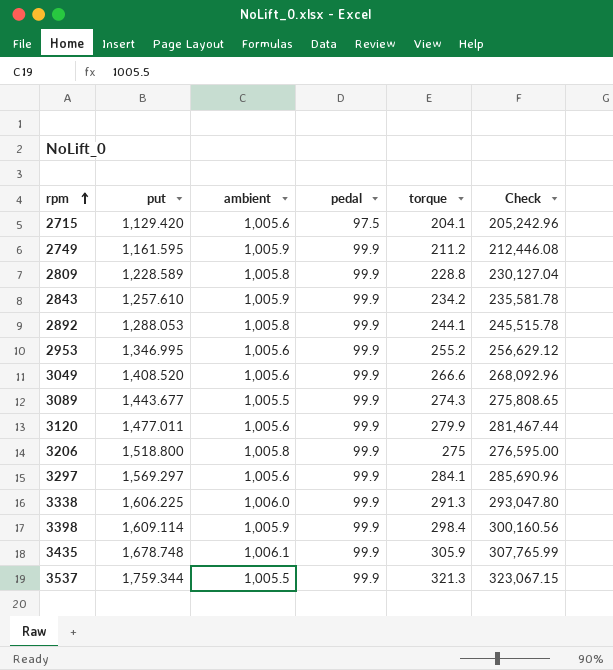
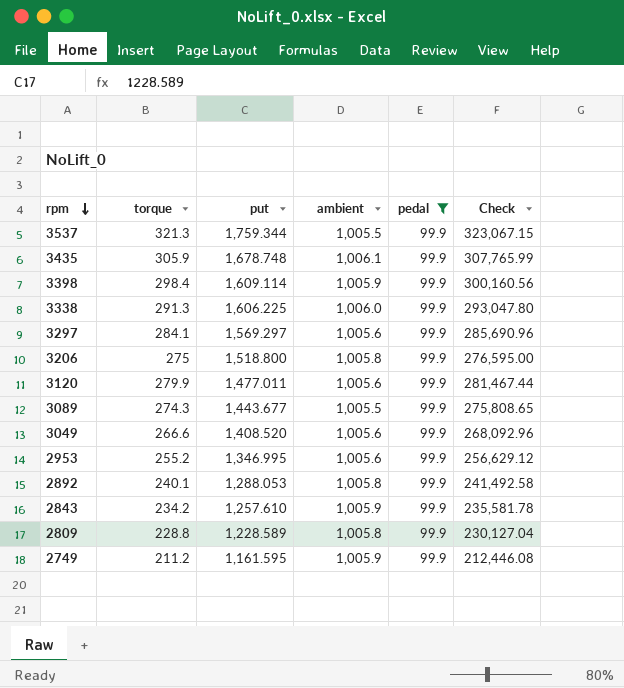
filter: none -> pedal = 99.9
row order: rpm ascending -> rpm descending
column torque | position: 5 -> 2
2892 | torque: 244.1 -> 240.1
2892 | Check: 245,515.78 -> 241,492.58

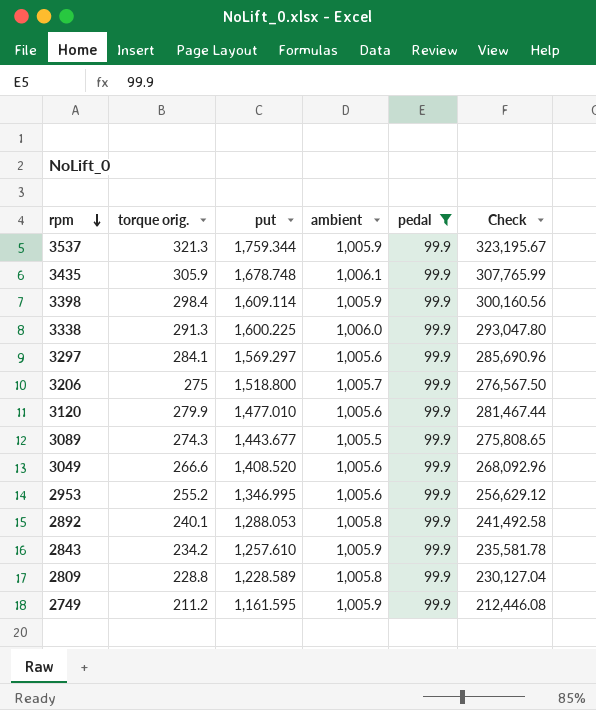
column name: torque -> torque orig.
3537 | ambient: 1,005.5 -> 1,005.9
3537 | Check: 323,067.15 -> 323,195.67
3338 | put: 1,606.225 -> 1,600.225
3206 | ambient: 1,005.8 -> 1,005.7
3206 | Check: 276,595.00 -> 276,567.50
3120 | put: 1,477.011 -> 1,477.010

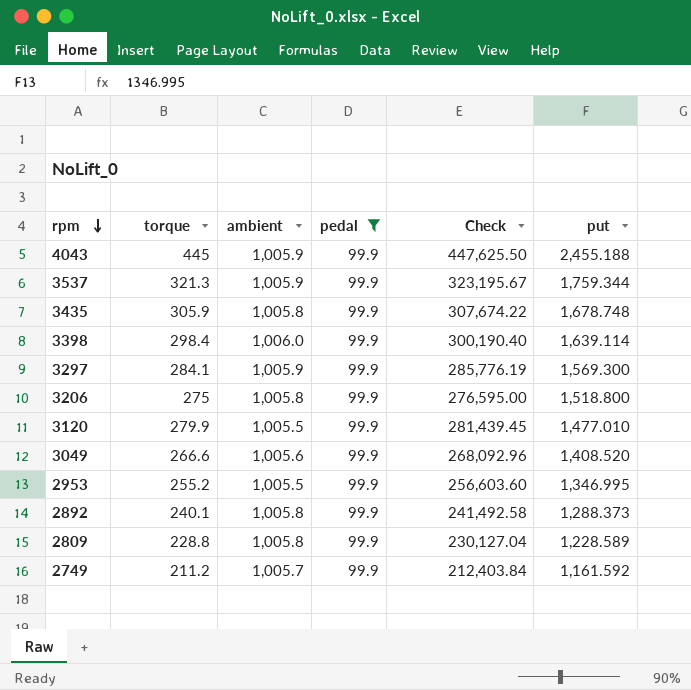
column name: torque orig. -> torque
column put | position: 3 -> 6
row 3338: 291.3 | 1,600.225 | 1,006.0 | 99.9 | 293,047.80 -> none
row 3089: 274.3 | 1,443.677 | 1,005.5 | 99.9 | 275,808.65 -> none
row 2843: 234.2 | 1,257.610 | 1,005.9 | 99.9 | 235,581.78 -> none
row 4043: none -> 445 | 1,005.9 | 99.9 | 447,625.50 | 2,455.188
3435 | ambient: 1,006.1 -> 1,005.8
3435 | Check: 307,765.99 -> 307,674.22
3398 | ambient: 1,005.9 -> 1,006.0
3398 | Check: 300,160.56 -> 300,190.40
3398 | put: 1,609.114 -> 1,639.114
3297 | ambient: 1,005.6 -> 1,005.9
3297 | Check: 285,690.96 -> 285,776.19
3297 | put: 1,569.297 -> 1,569.300
3206 | ambient: 1,005.7 -> 1,005.8
3206 | Check: 276,567.50 -> 276,595.00
3120 | ambient: 1,005.6 -> 1,005.5
3120 | Check: 281,467.44 -> 281,439.45
2953 | ambient: 1,005.6 -> 1,005.5
2953 | Check: 256,629.12 -> 256,603.60
2892 | put: 1,288.053 -> 1,288.373
2749 | ambient: 1,005.9 -> 1,005.7
2749 | Check: 212,446.08 -> 212,403.84
2749 | put: 1,161.595 -> 1,161.592

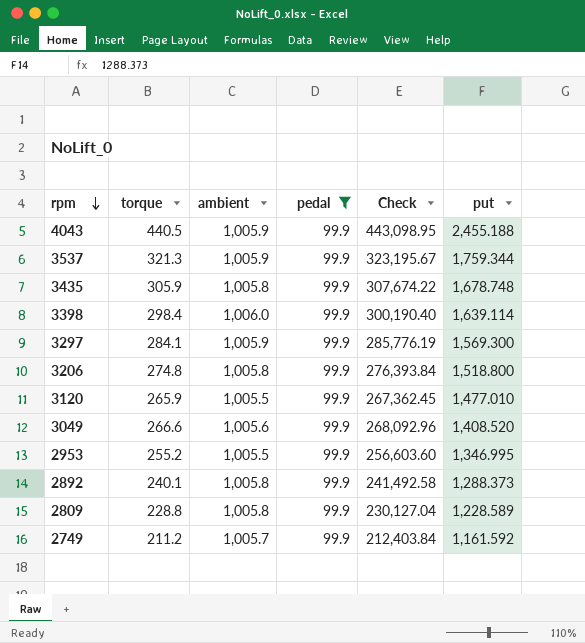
4043 | torque: 445 -> 440.5
4043 | Check: 447,625.50 -> 443,098.95
3206 | torque: 275 -> 274.8
3206 | Check: 276,595.00 -> 276,393.84
3120 | torque: 279.9 -> 265.9
3120 | Check: 281,439.45 -> 267,362.45

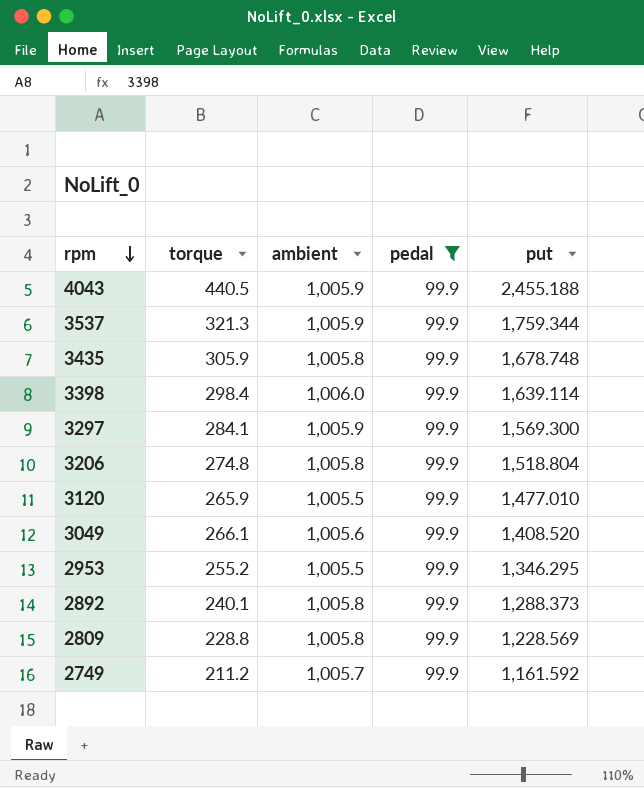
column Check | formula: [torque] * [ambient] -> none
3206 | put: 1,518.800 -> 1,518.804
3049 | torque: 266.6 -> 266.1
2953 | put: 1,346.995 -> 1,346.295
2809 | put: 1,228.589 -> 1,228.569

